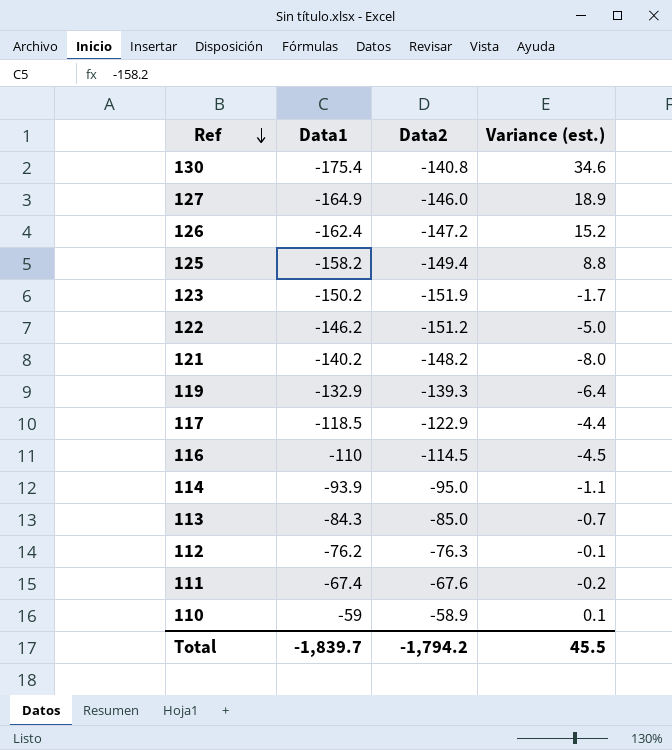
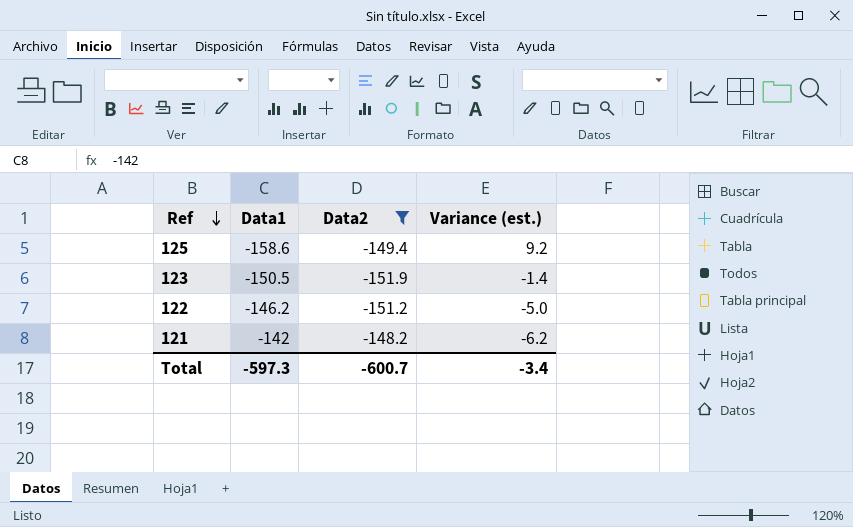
filter: none -> Data2 <= -148.2
125 | Data1: -158.2 -> -158.6
125 | Variance (est.): 8.8 -> 9.2
123 | Data1: -150.2 -> -150.5
123 | Variance (est.): -1.7 -> -1.4
121 | Data1: -140.2 -> -142
121 | Variance (est.): -8.0 -> -6.2
Total | Data1: -1,839.7 -> -597.3
Total | Data2: -1,794.2 -> -600.7
Total | Variance (est.): 45.5 -> -3.4

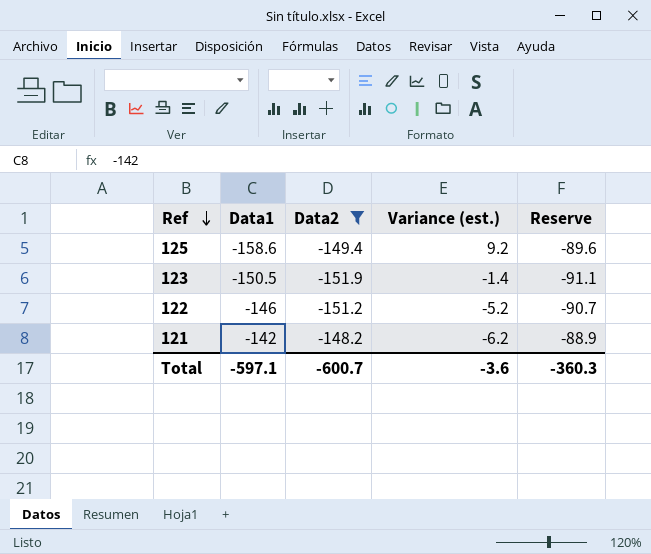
column Reserve | formula: none -> [Data2] * 0.6
122 | Data1: -146.2 -> -146
122 | Variance (est.): -5.0 -> -5.2
Total | Data1: -597.3 -> -597.1
Total | Variance (est.): -3.4 -> -3.6

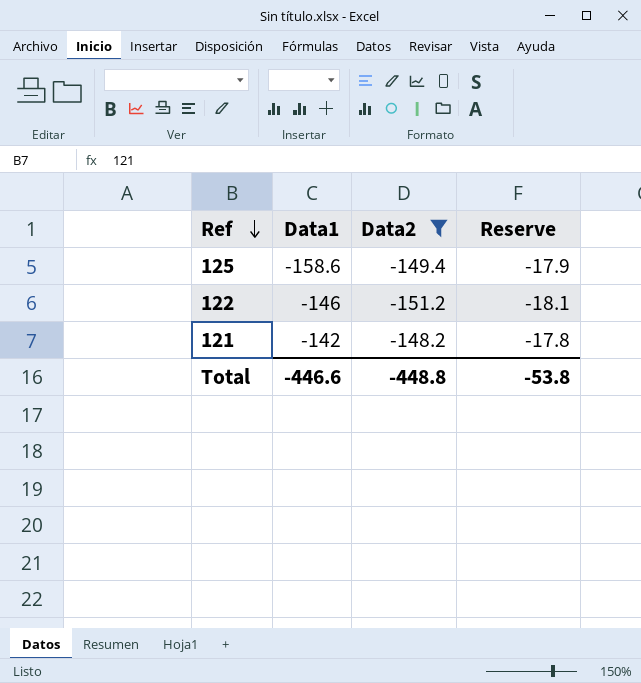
column Variance (est.) | formula: [Data2] - [Data1] -> none
column Reserve | formula: [Data2] * 0.6 -> [Data2] * 0.12
row 123: -150.5 | -151.9 | -1.4 | -91.1 -> none
Total | Data1: -597.1 -> -446.6
Total | Data2: -600.7 -> -448.8
Total | Reserve: -360.3 -> -53.8

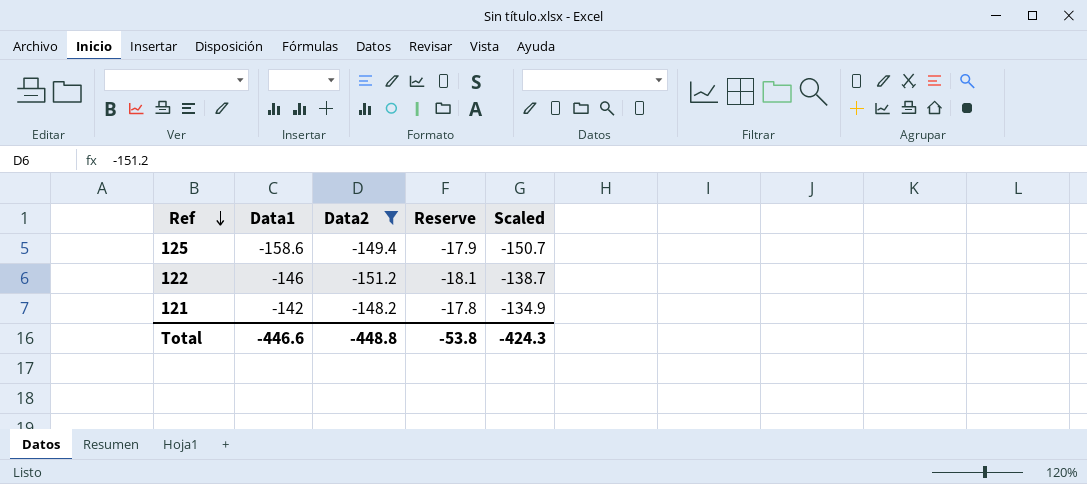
column Scaled | formula: none -> [Data1] * 0.95

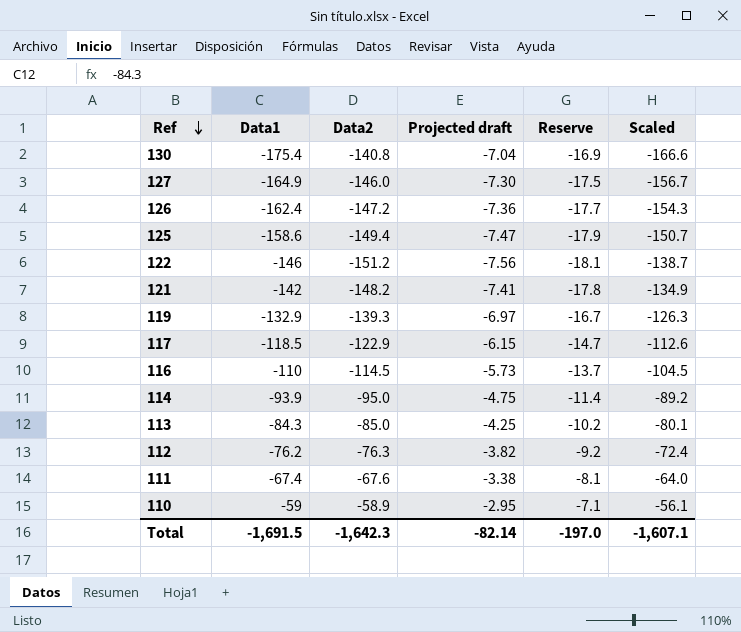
filter: Data2 <= -148.2 -> none
column Projected draft | formula: none -> [Data2] * 0.05
Total | Data1: -446.6 -> -1,691.5
Total | Data2: -448.8 -> -1,642.3
Total | Reserve: -53.8 -> -197.0
Total | Scaled: -424.3 -> -1,607.1

